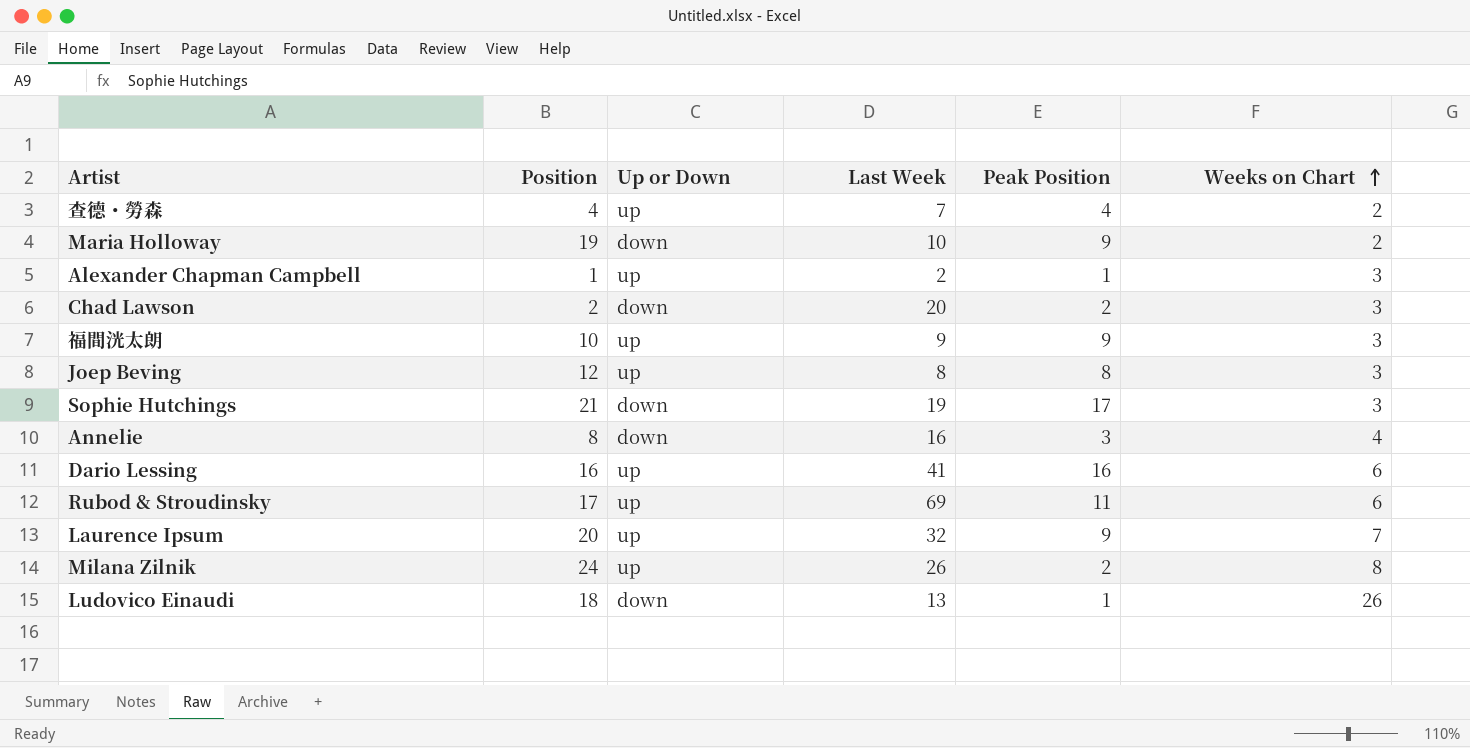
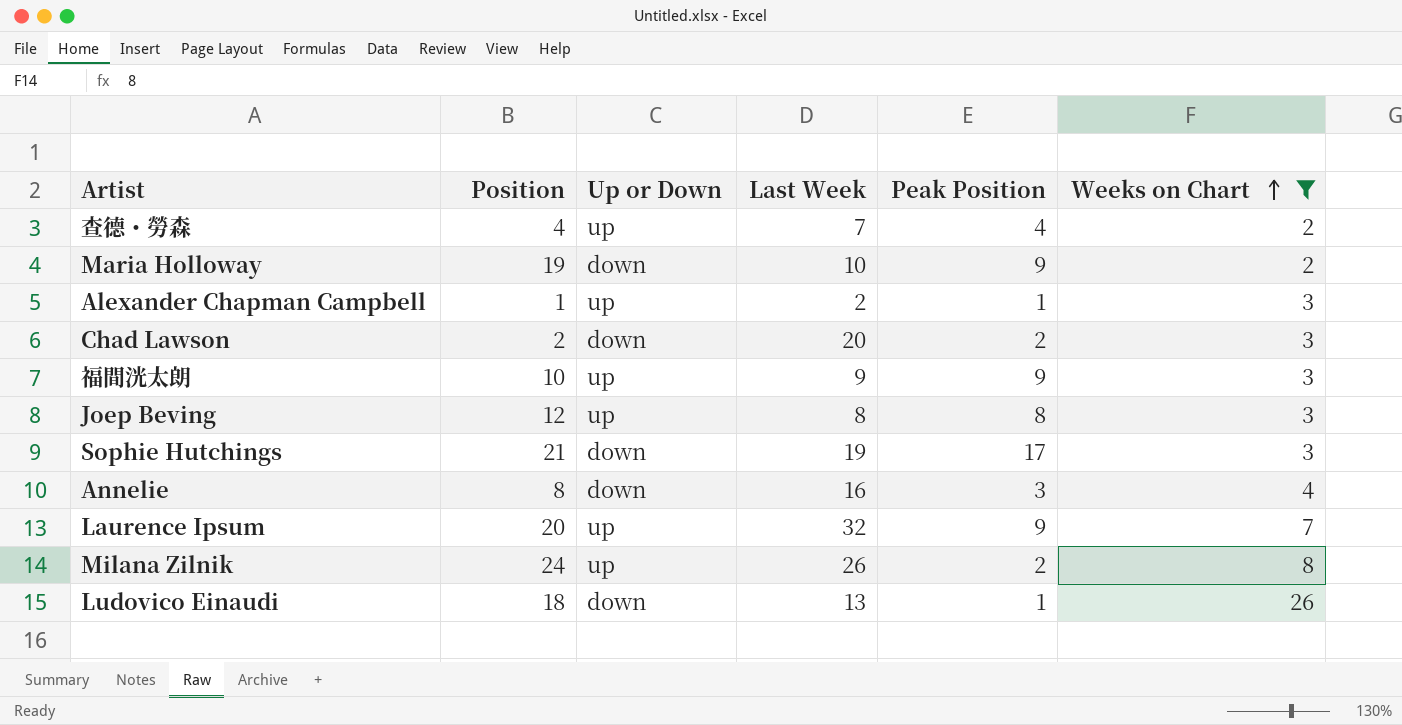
filter: none -> Weeks on Chart != 6

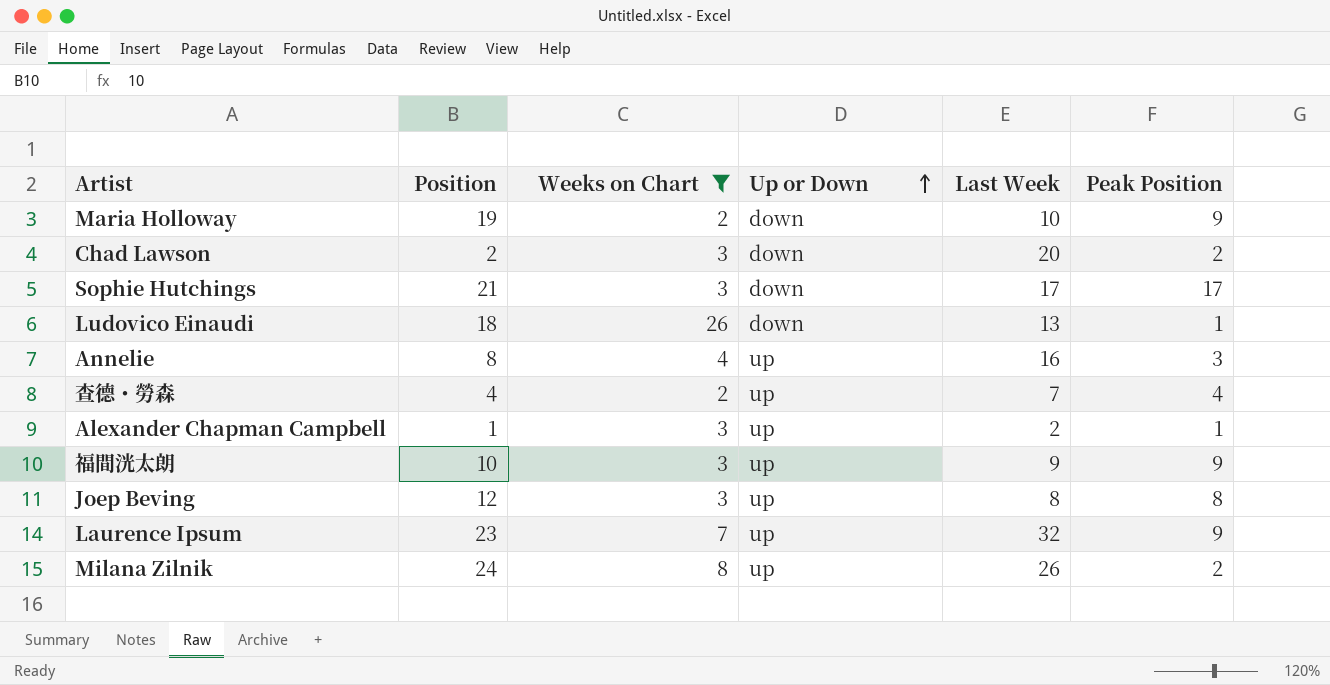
row order: Weeks on Chart ascending -> Up or Down ascending
column Weeks on Chart | position: 6 -> 3
Sophie Hutchings | Last Week: 19 -> 17
Annelie | Up or Down: down -> up
Laurence Ipsum | Position: 20 -> 23

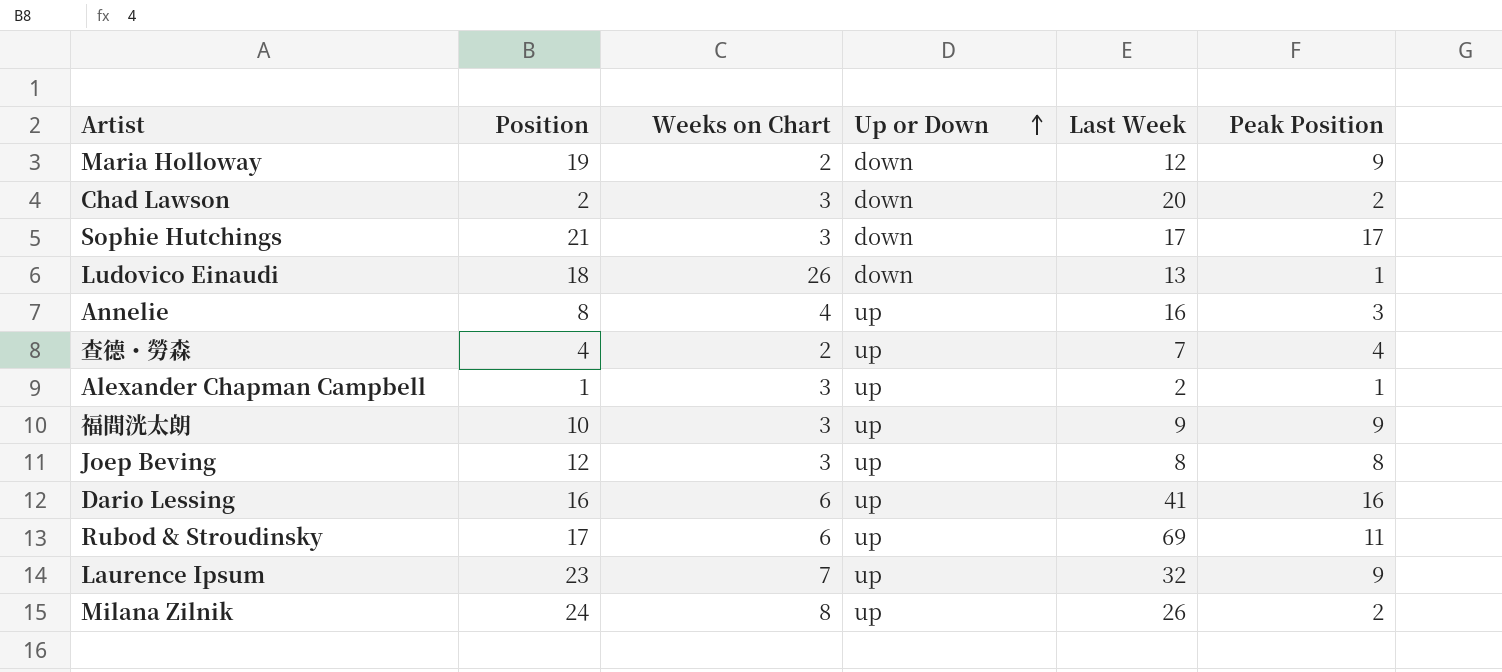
filter: Weeks on Chart != 6 -> none
Maria Holloway | Last Week: 10 -> 12

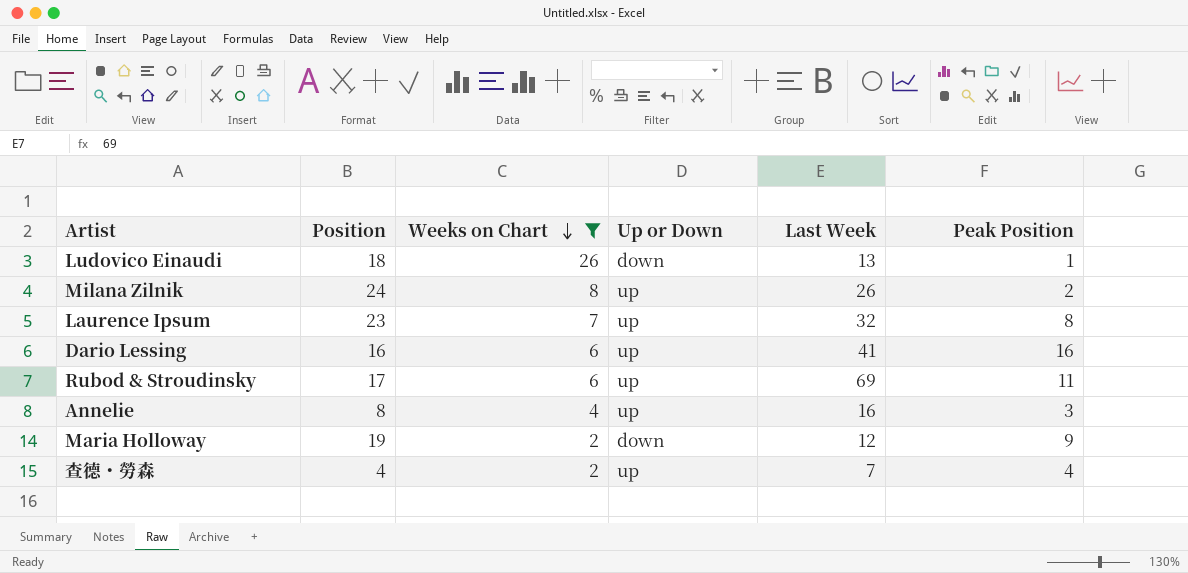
filter: none -> Weeks on Chart != 3
row order: Up or Down ascending -> Weeks on Chart descending
Laurence Ipsum | Peak Position: 9 -> 8

